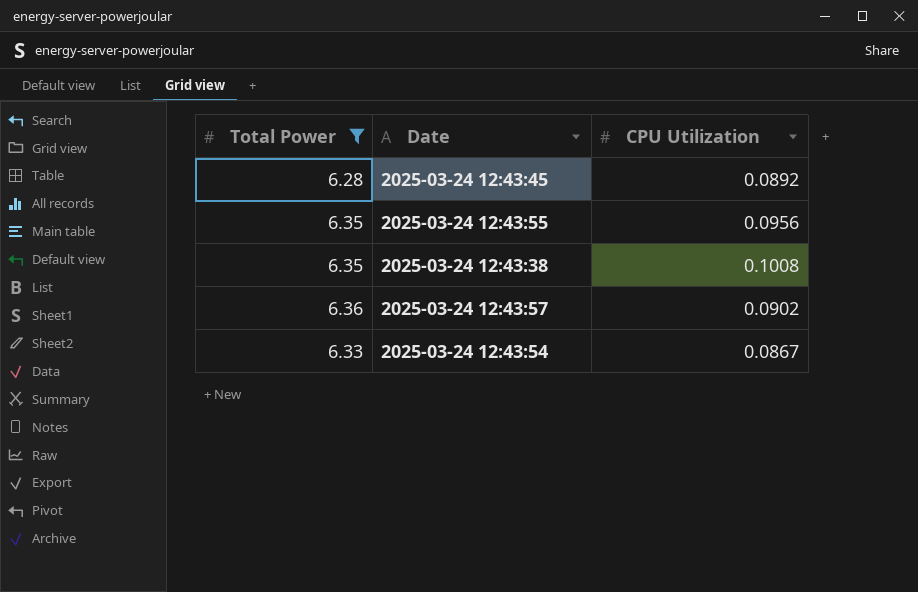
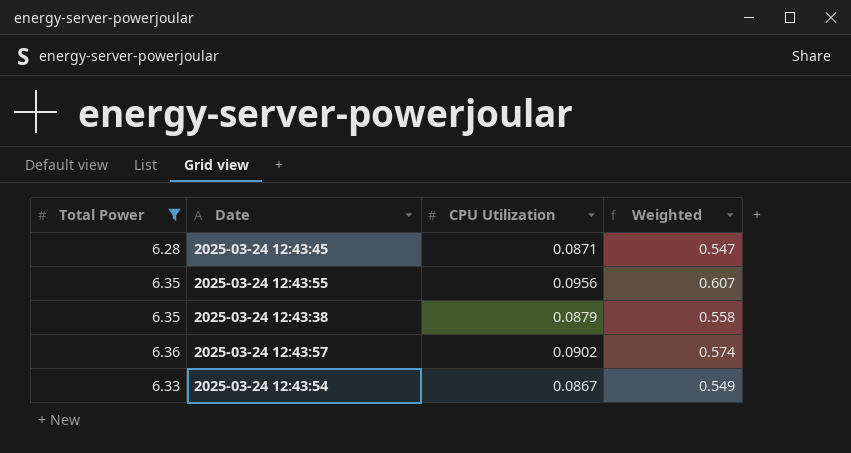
column Weighted | formula: none -> [Total Power] * [CPU Utilization]
2025-03-24 12:43:45 | CPU Utilization: 0.0892 -> 0.0871
2025-03-24 12:43:38 | CPU Utilization: 0.1008 -> 0.0879

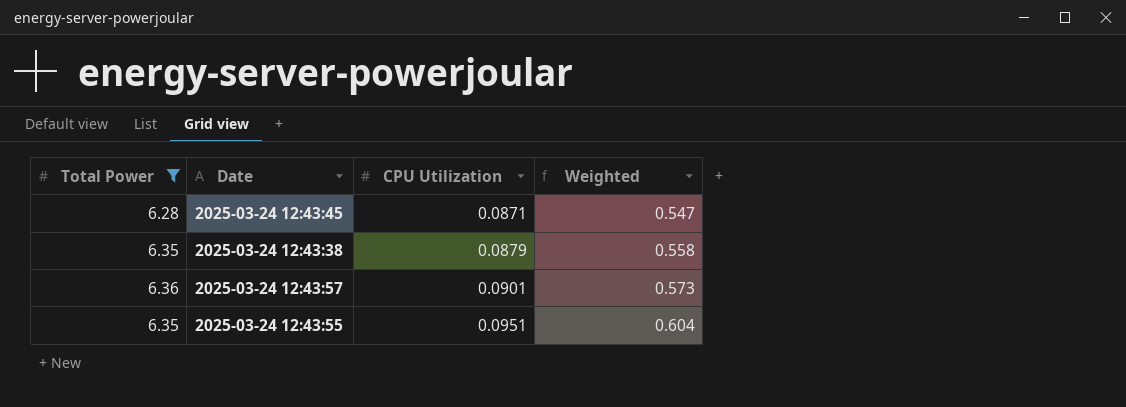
row order: none -> CPU Utilization ascending
row 2025-03-24 12:43:54: 6.33 | 0.0867 | 0.549 -> none
2025-03-24 12:43:57 | CPU Utilization: 0.0902 -> 0.0901
2025-03-24 12:43:57 | Weighted: 0.574 -> 0.573
2025-03-24 12:43:55 | CPU Utilization: 0.0956 -> 0.0951
2025-03-24 12:43:55 | Weighted: 0.607 -> 0.604

